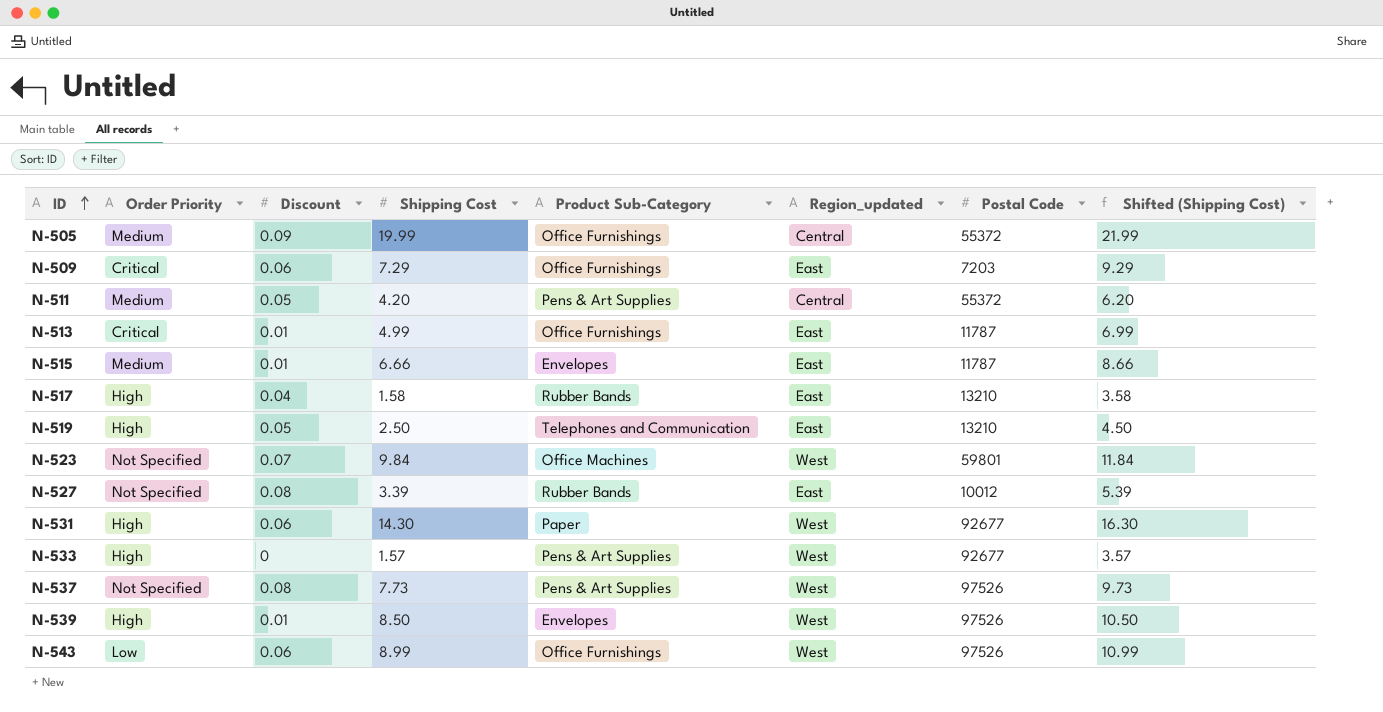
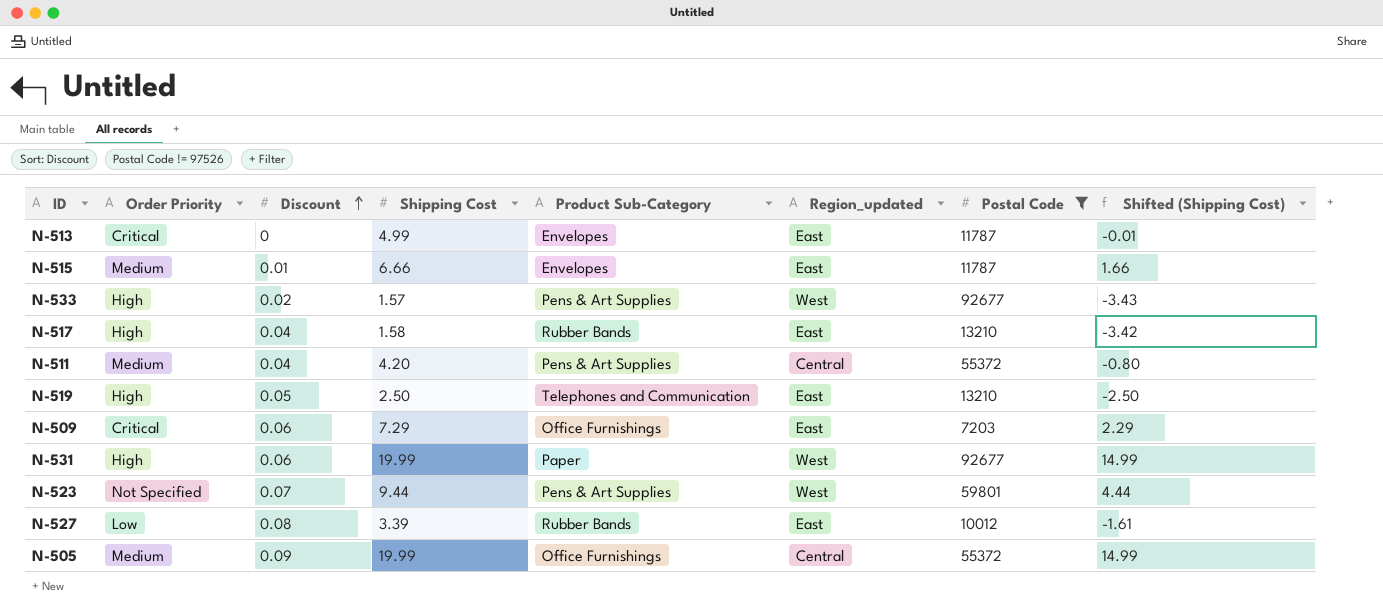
filter: none -> Postal Code != 97526
row order: ID ascending -> Discount ascending
column Shifted (Shipping Cost) | formula: [Shipping Cost] + 2 -> [Shipping Cost] - 5
N-513 | Discount: 0.01 -> 0
N-513 | Product Sub-Category: Office Furnishings -> Envelopes
N-533 | Discount: 0 -> 0.02
N-511 | Discount: 0.05 -> 0.04
N-531 | Shipping Cost: 14.30 -> 19.99
N-523 | Shipping Cost: 9.84 -> 9.44
N-523 | Product Sub-Category: Office Machines -> Pens & Art Supplies
N-527 | Order Priority: Not Specified -> Low

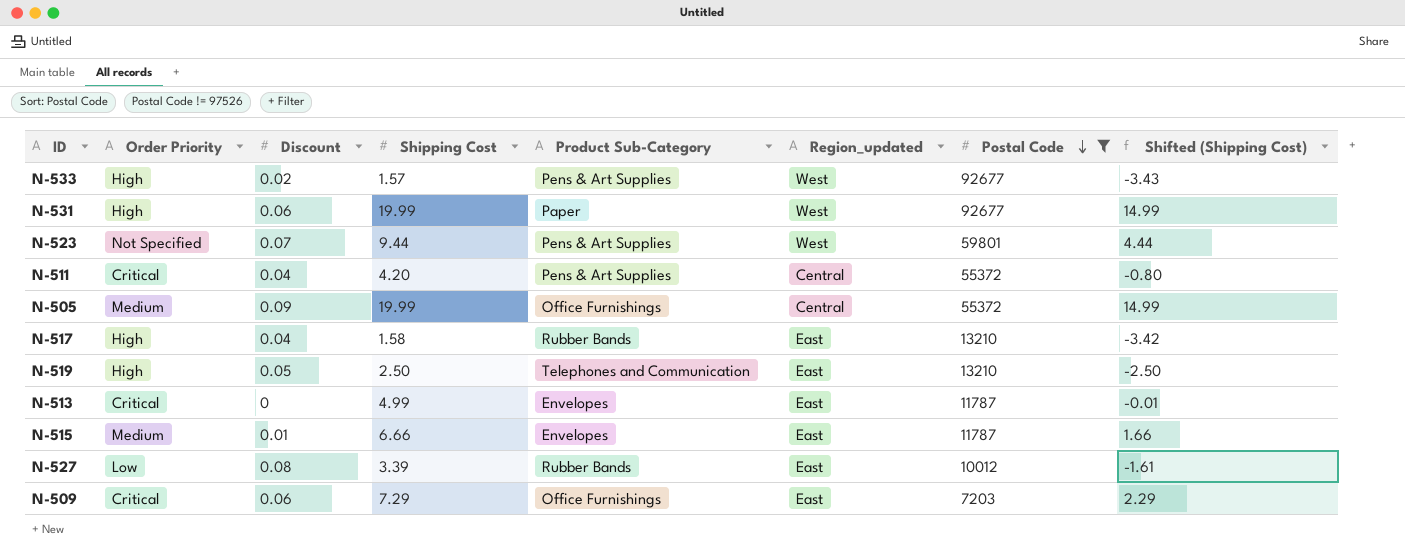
row order: Discount ascending -> Postal Code descending
N-511 | Order Priority: Medium -> Critical

